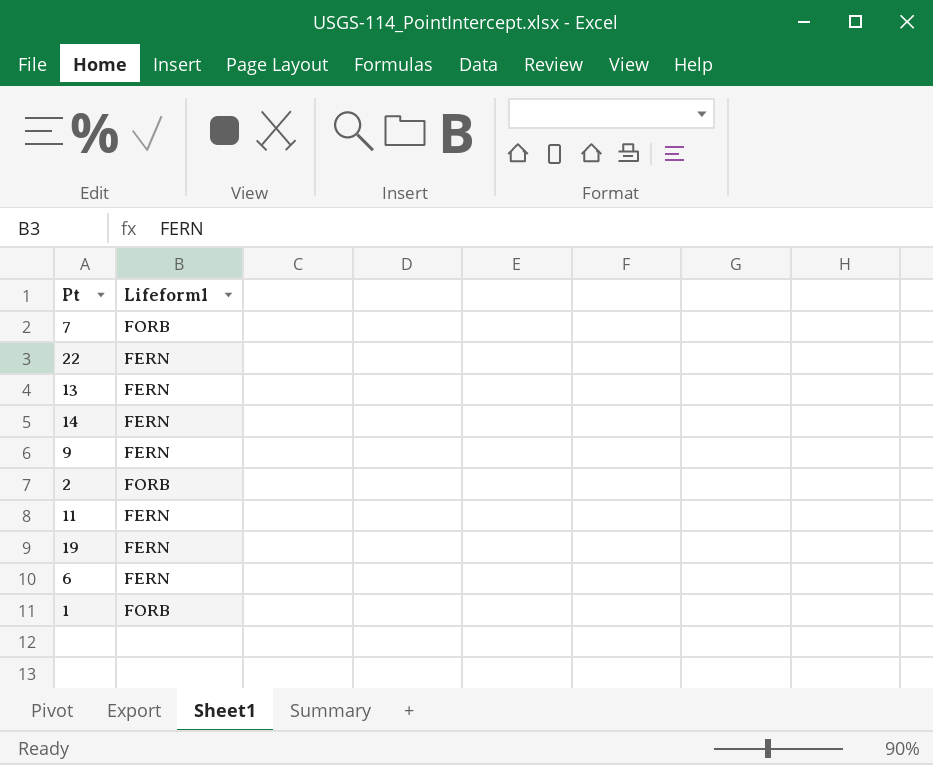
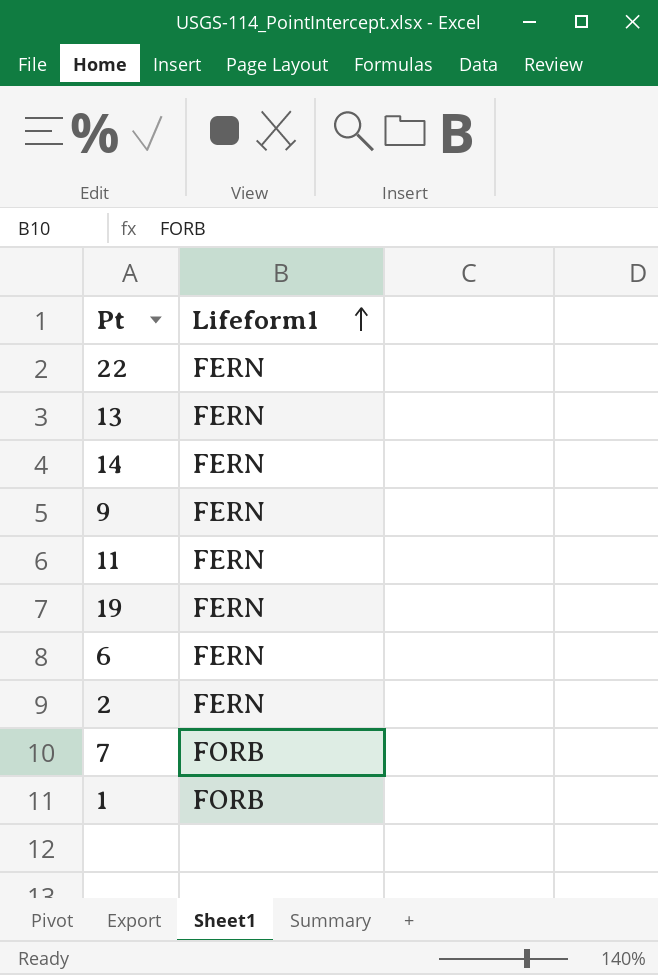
row order: none -> Lifeform1 ascending
2 | Lifeform1: FORB -> FERN

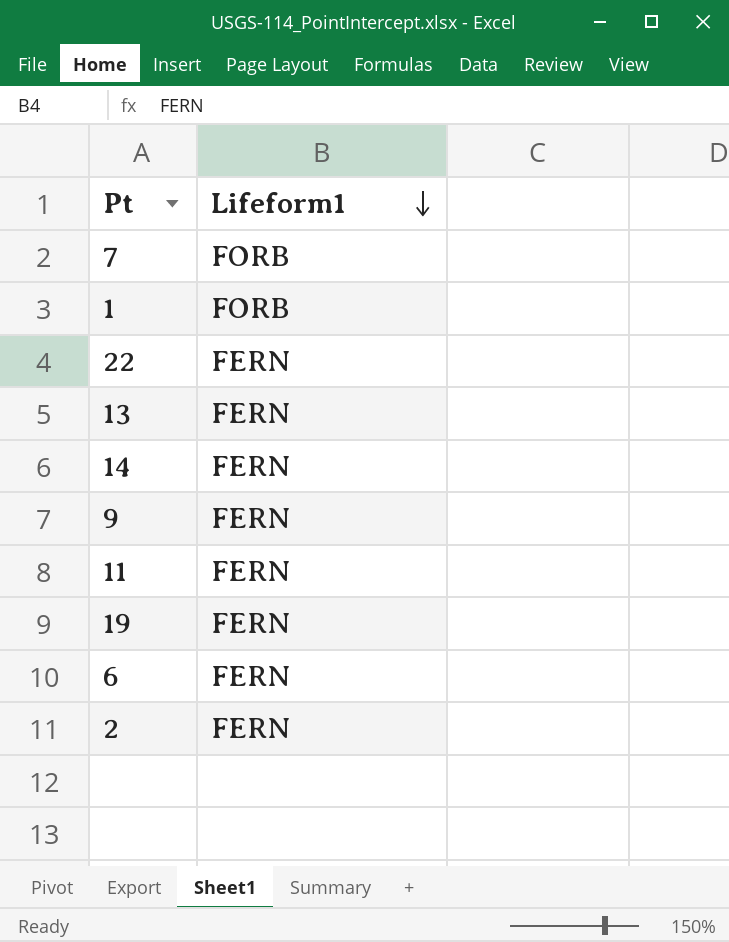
row order: Lifeform1 ascending -> Lifeform1 descending

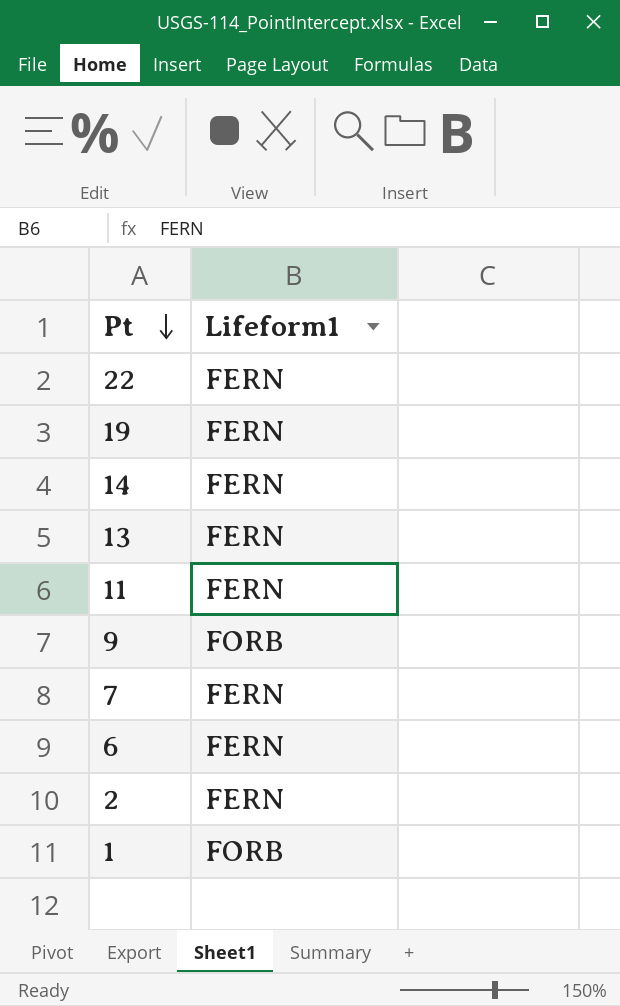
row order: Lifeform1 descending -> Pt descending
9 | Lifeform1: FERN -> FORB
7 | Lifeform1: FORB -> FERN

